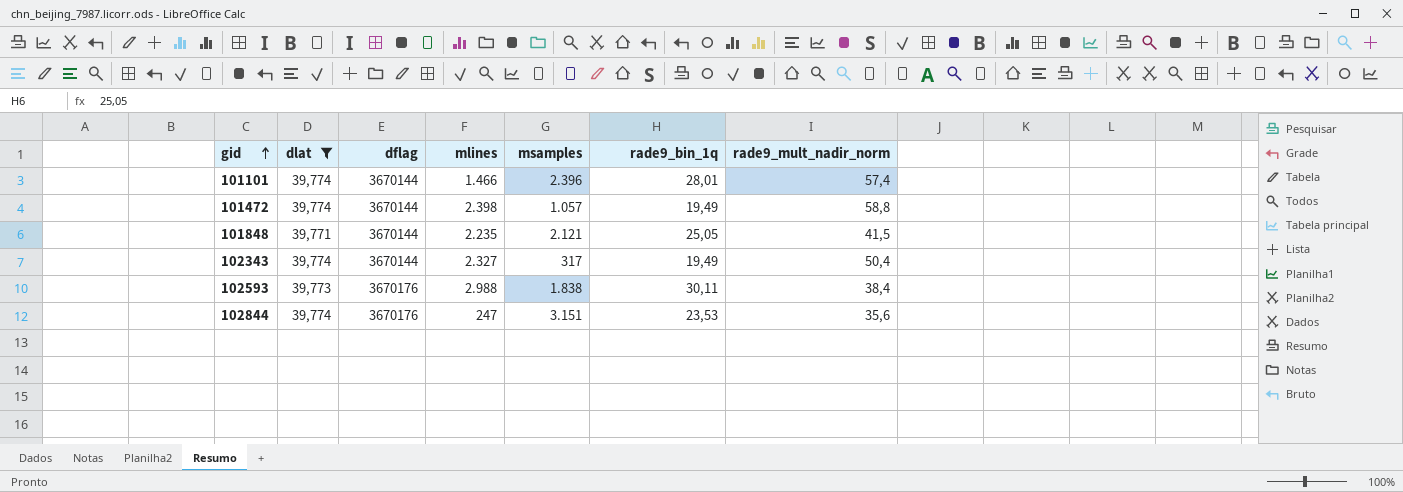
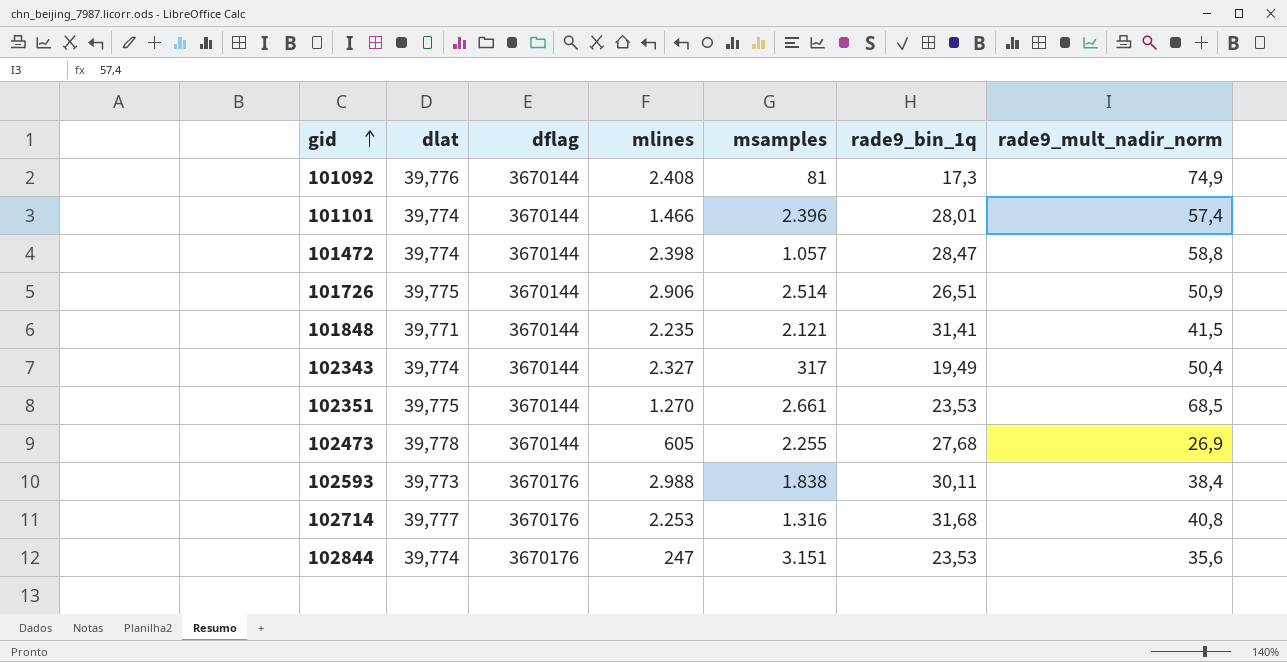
filter: dlat <= 39,774 -> none
101472 | rade9_bin_1q: 19,49 -> 28,47
101848 | rade9_bin_1q: 25,05 -> 31,41

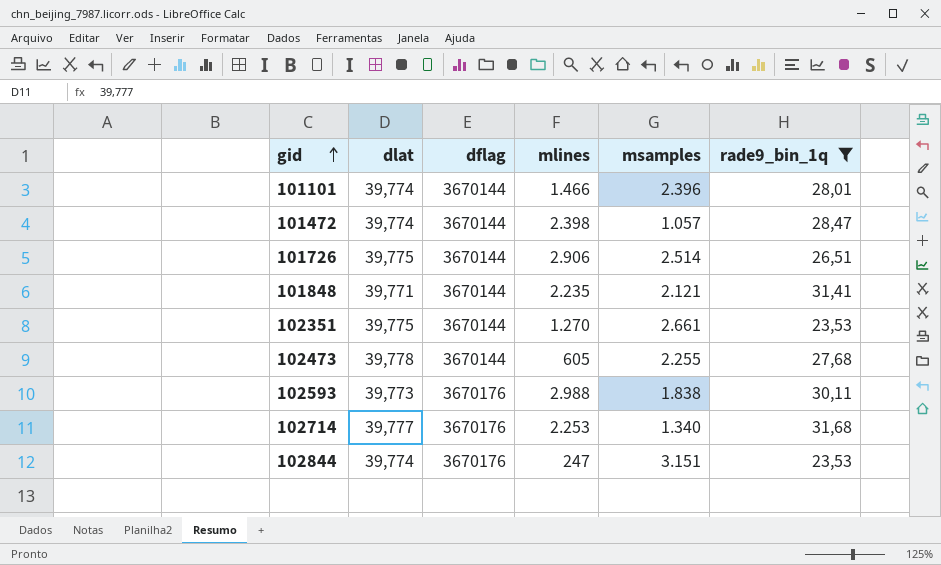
filter: none -> rade9_bin_1q >= 23,53
column rade9_mult_nadir_norm | position: 7 -> none
102714 | msamples: 1.316 -> 1.340

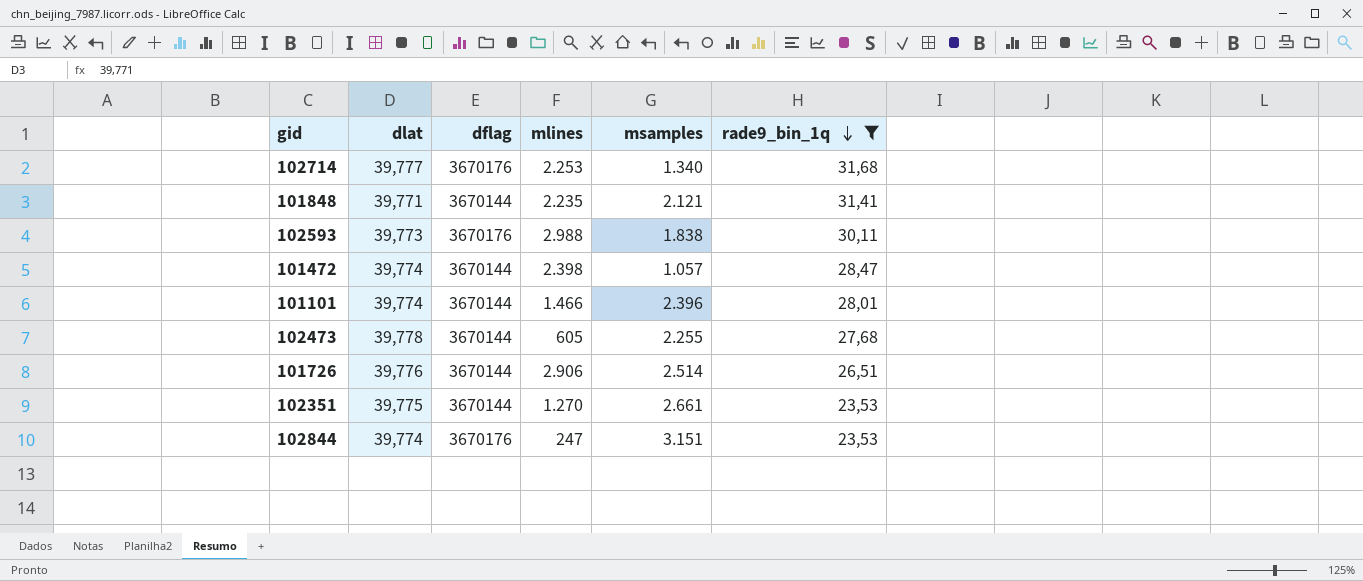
row order: gid ascending -> rade9_bin_1q descending
101726 | dlat: 39,775 -> 39,776

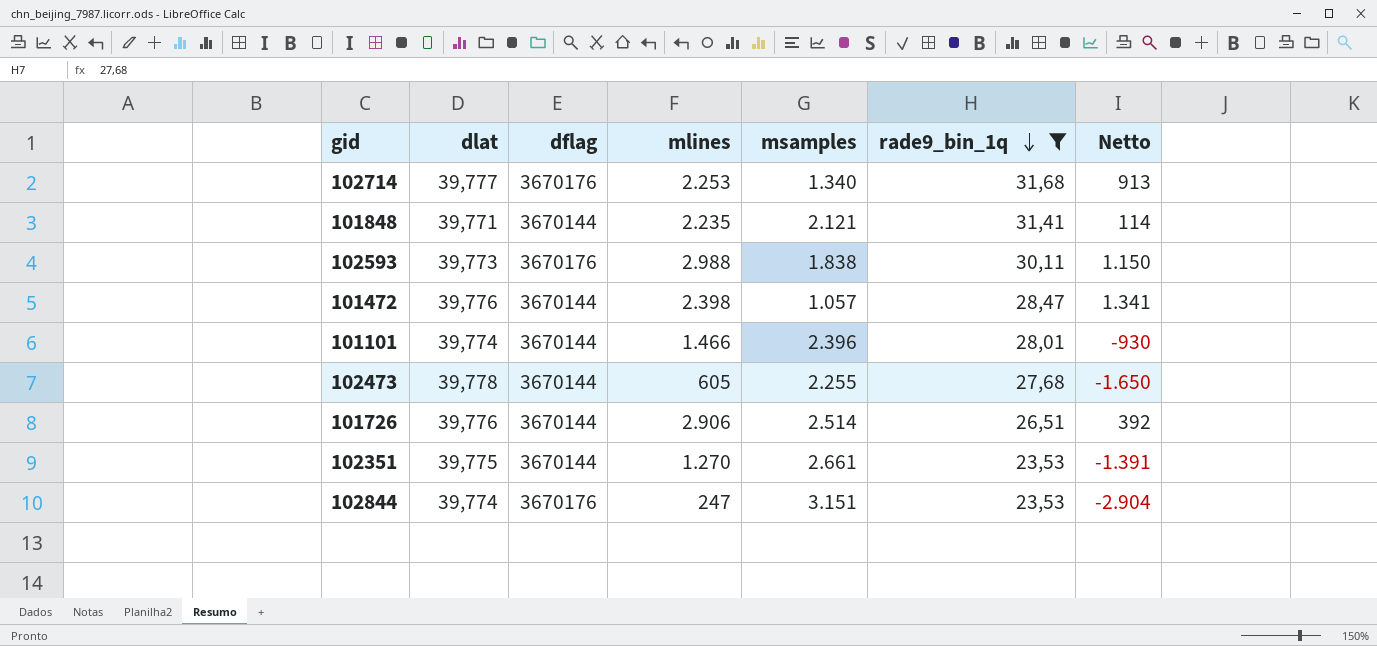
column Netto | formula: none -> [mlines] - [msamples]
101472 | dlat: 39,774 -> 39,776

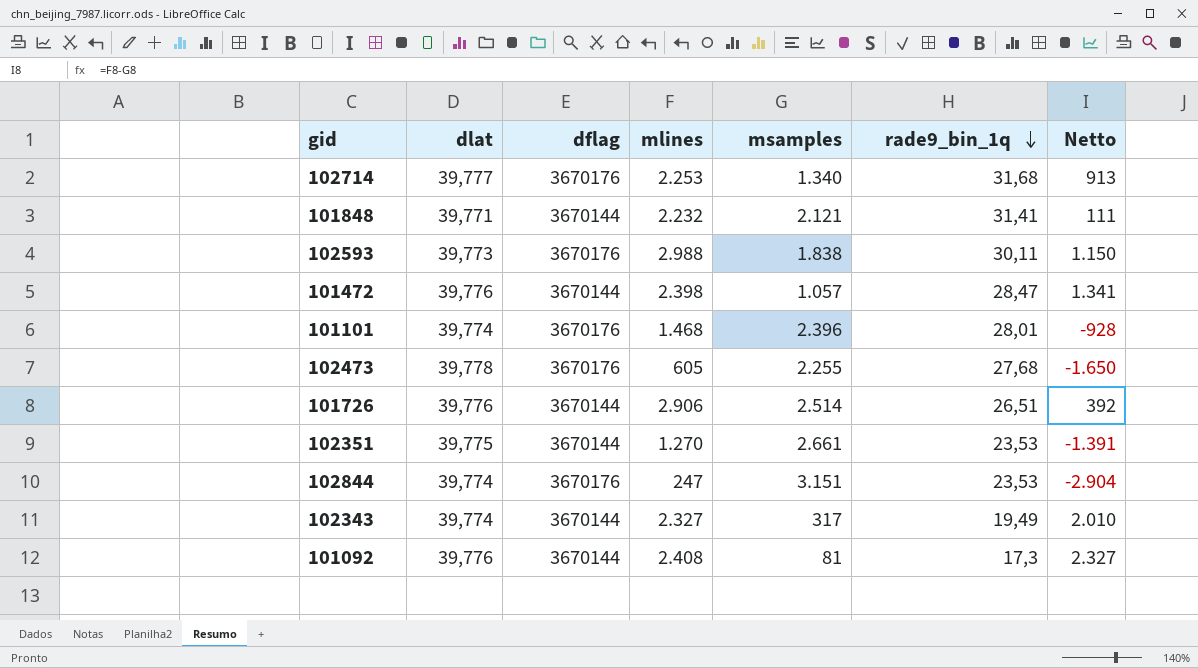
filter: rade9_bin_1q >= 23,53 -> none
101848 | mlines: 2.235 -> 2.232
101848 | Netto: 114 -> 111
101101 | dflag: 3670144 -> 3670176
101101 | mlines: 1.466 -> 1.468
101101 | Netto: -930 -> -928
102473 | dflag: 3670144 -> 3670176

